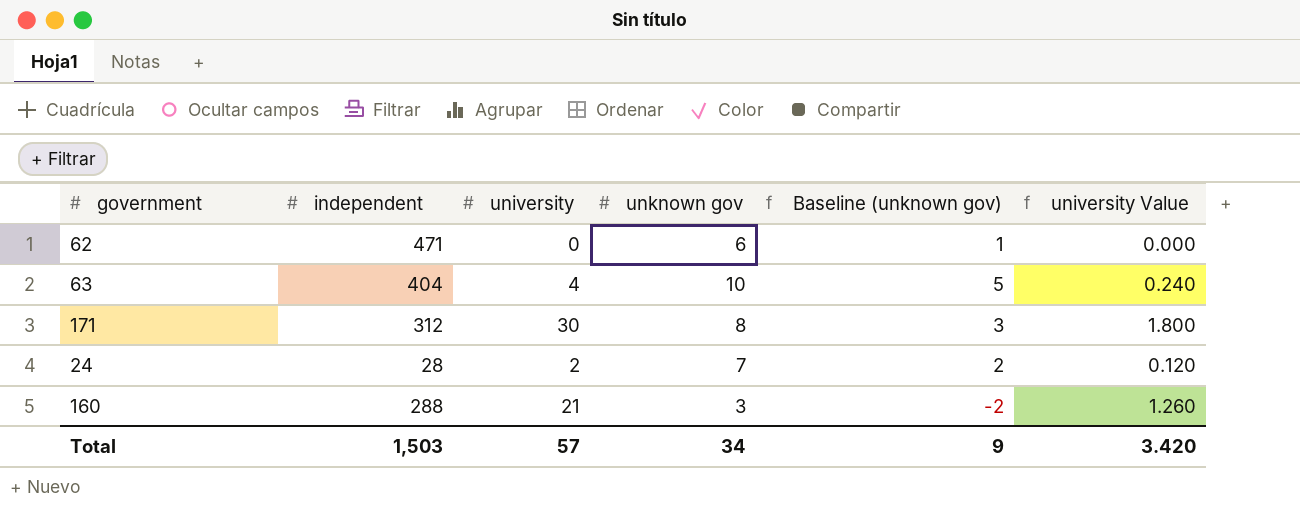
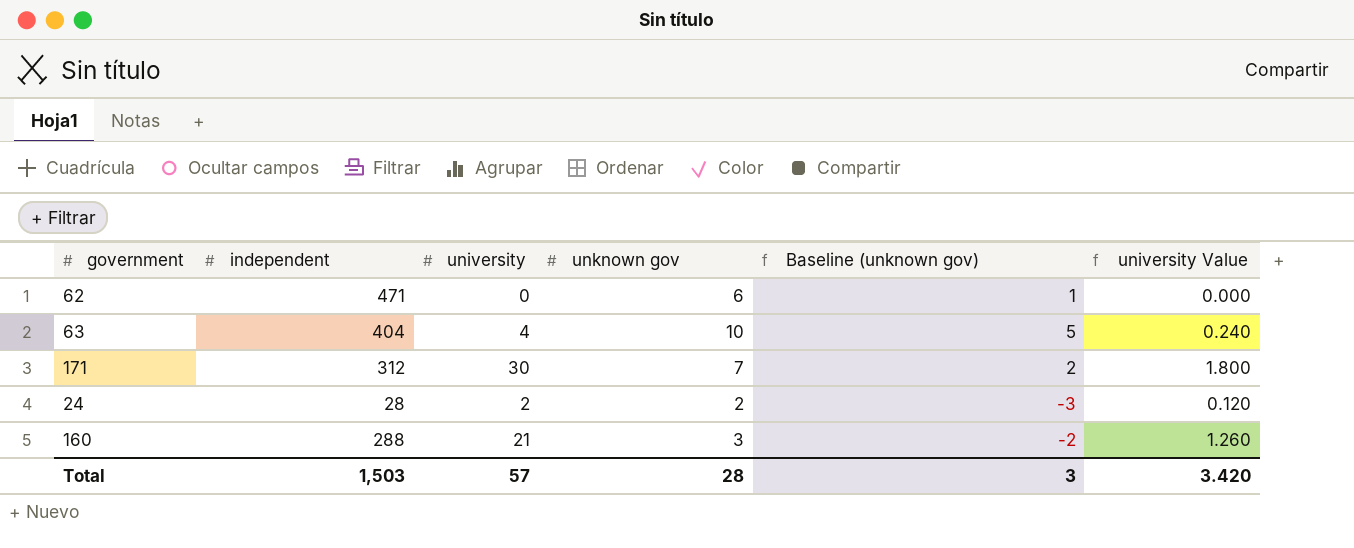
171 | unknown gov: 8 -> 7
171 | Baseline (unknown gov): 3 -> 2
24 | unknown gov: 7 -> 2
24 | Baseline (unknown gov): 2 -> -3
Total | unknown gov: 34 -> 28
Total | Baseline (unknown gov): 9 -> 3

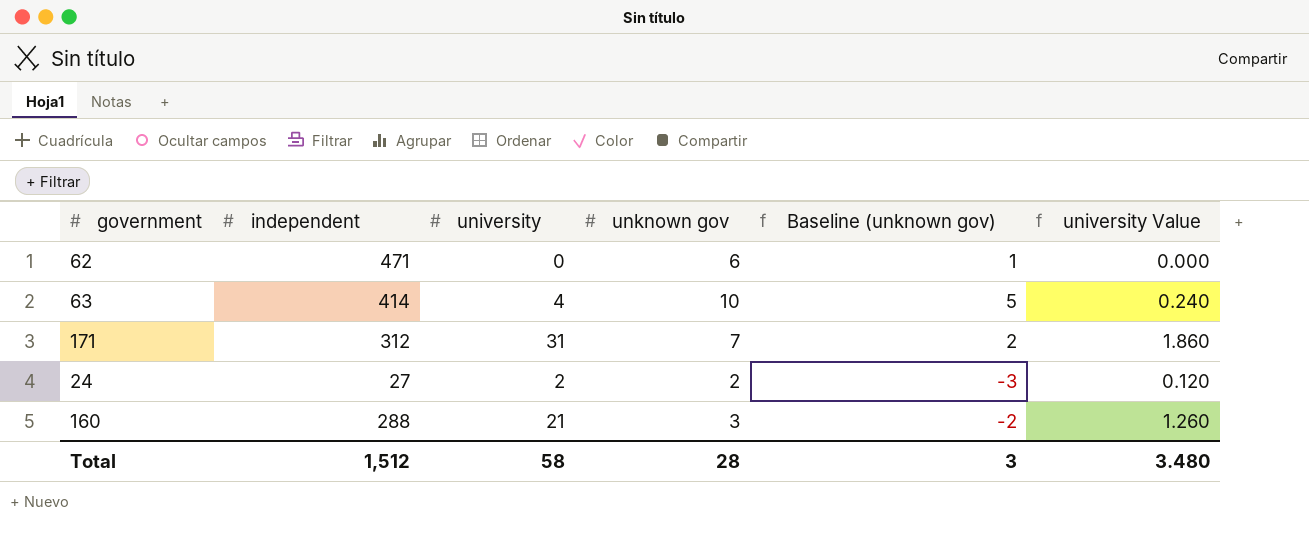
63 | independent: 404 -> 414
171 | university: 30 -> 31
171 | university Value: 1.800 -> 1.860
24 | independent: 28 -> 27
Total | independent: 1,503 -> 1,512
Total | university: 57 -> 58
Total | university Value: 3.420 -> 3.480

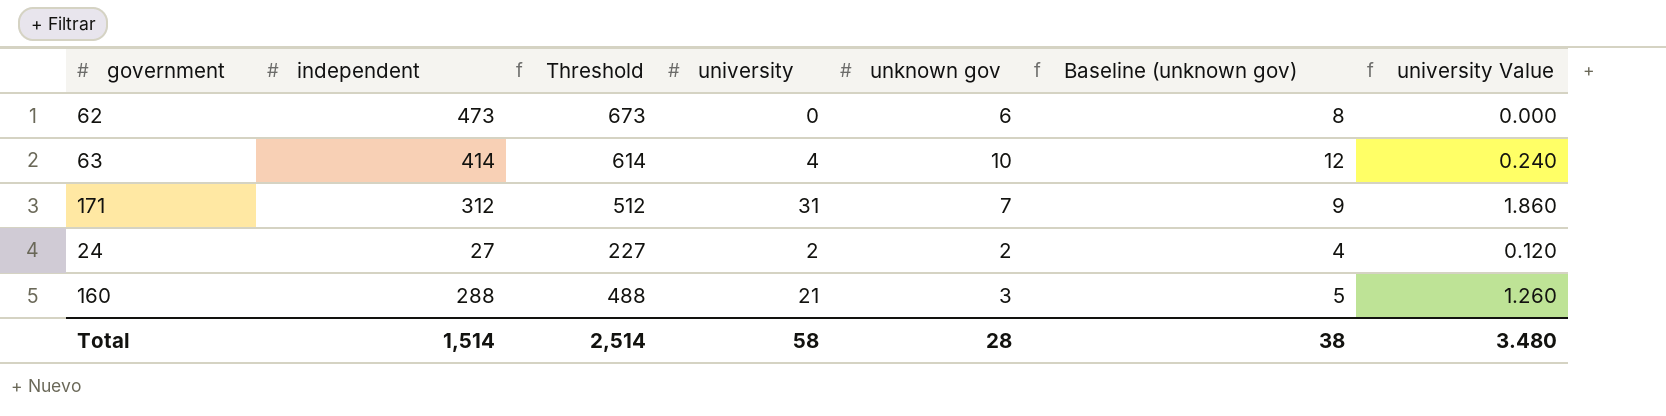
column Threshold | formula: none -> [independent] + 200
column Baseline (unknown gov) | formula: [unknown gov] - 5 -> [unknown gov] + 2
62 | independent: 471 -> 473
Total | independent: 1,512 -> 1,514
Total | Baseline (unknown gov): 3 -> 38

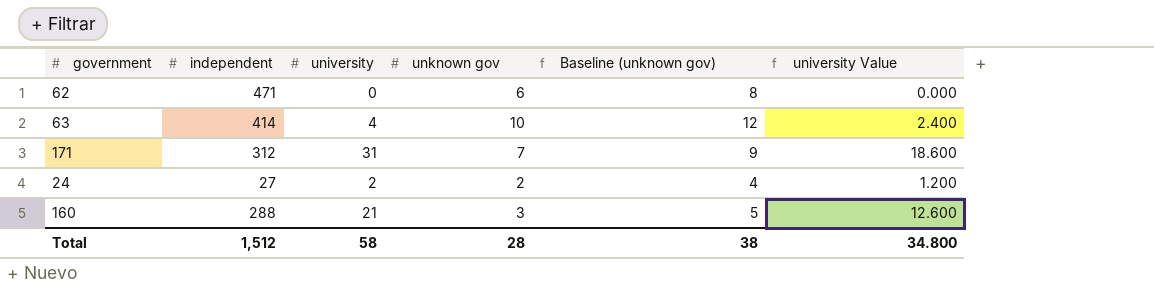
column Threshold | formula: [independent] + 200 -> none
column university Value | formula: [university] * 0.06 -> [university] * 0.6
62 | independent: 473 -> 471
Total | independent: 1,514 -> 1,512
Total | university Value: 3.480 -> 34.800

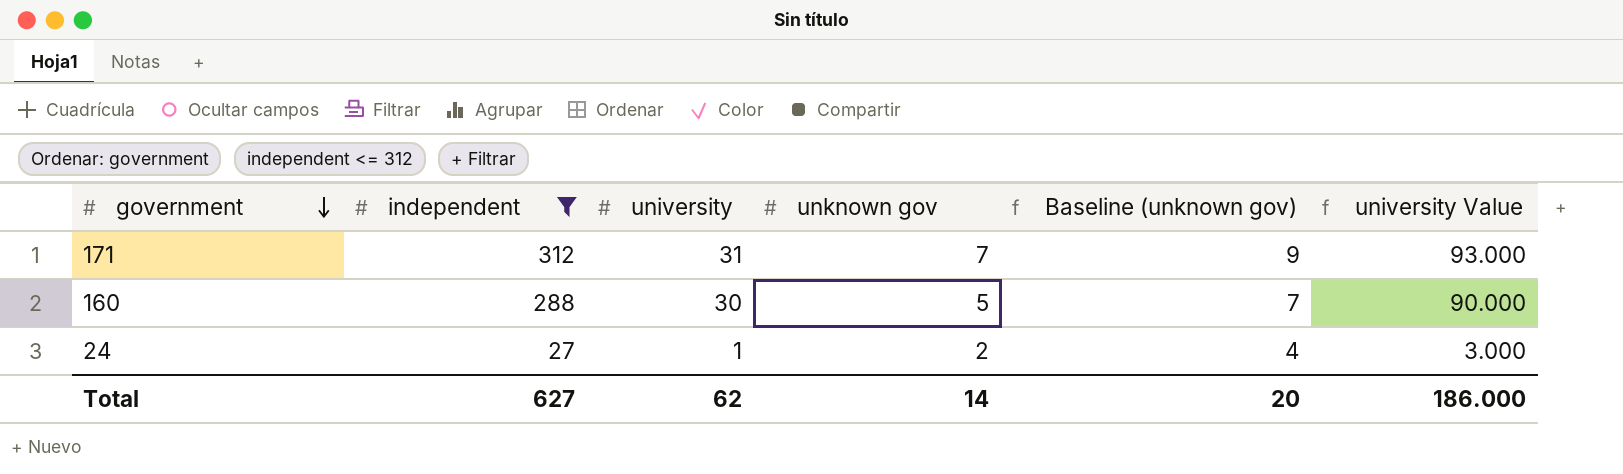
filter: none -> independent <= 312
row order: none -> government descending
column university Value | formula: [university] * 0.6 -> [university] * 3
160 | university: 21 -> 30
160 | unknown gov: 3 -> 5
160 | Baseline (unknown gov): 5 -> 7
24 | university: 2 -> 1
Total | independent: 1,512 -> 627
Total | university: 58 -> 62
Total | unknown gov: 28 -> 14
Total | Baseline (unknown gov): 38 -> 20
Total | university Value: 34.800 -> 186.000

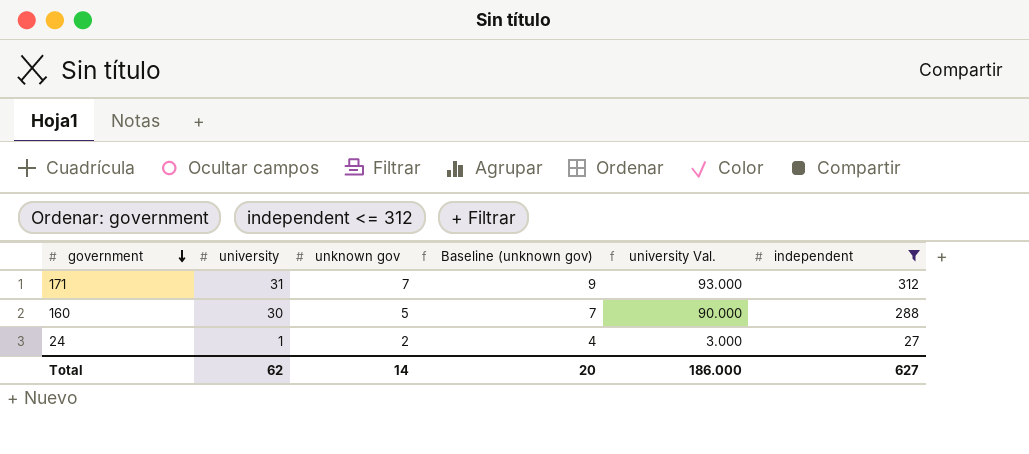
column name: university Value -> university Val.
column independent | position: 2 -> 6

